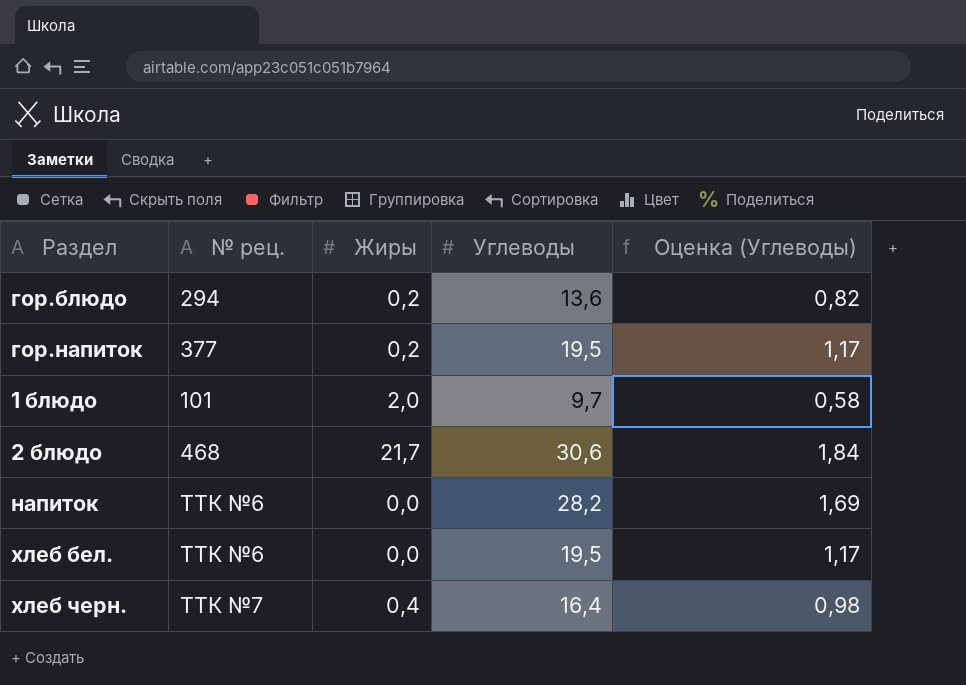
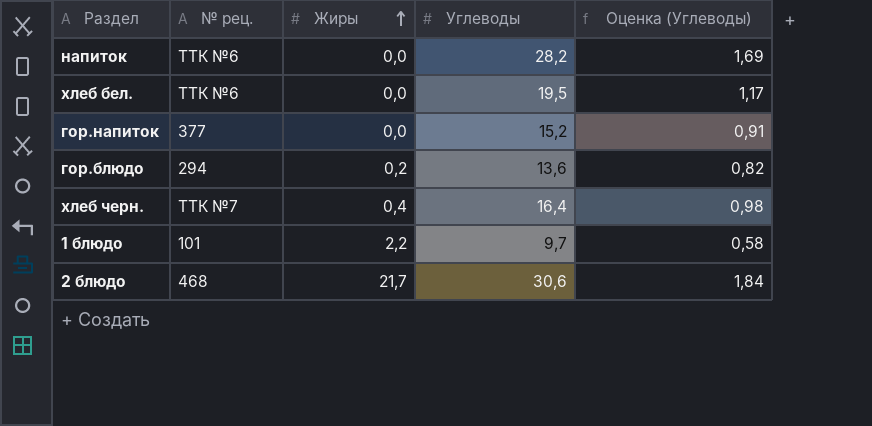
row order: none -> Жиры ascending
гор.напиток | Жиры: 0,2 -> 0,0
гор.напиток | Углеводы: 19,5 -> 15,2
гор.напиток | Оценка (Углеводы): 1,17 -> 0,91
1 блюдо | Жиры: 2,0 -> 2,2

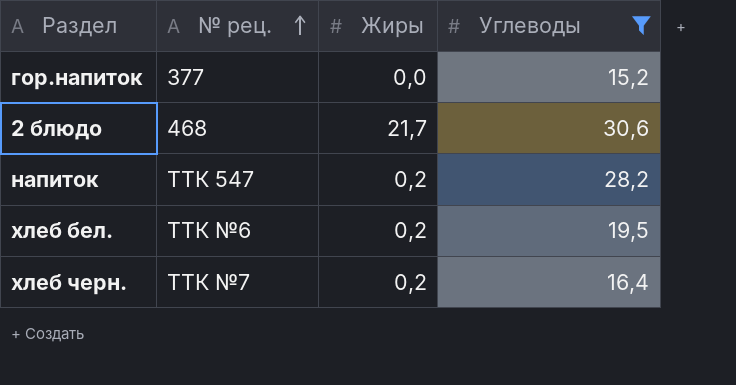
filter: none -> Углеводы >= 15,2
row order: Жиры ascending -> № рец. ascending
column Оценка (Углеводы) | formula: [Углеводы] * 0,06 -> none
напиток | № рец.: ТТК №6 -> ТТК 547
напиток | Жиры: 0,0 -> 0,2
хлеб бел. | Жиры: 0,0 -> 0,2
хлеб черн. | Жиры: 0,4 -> 0,2

